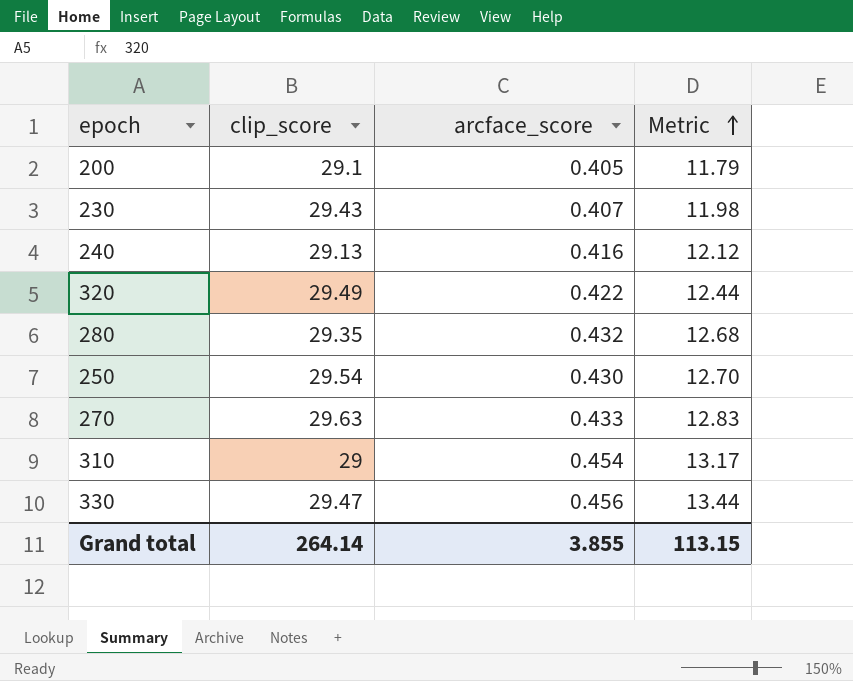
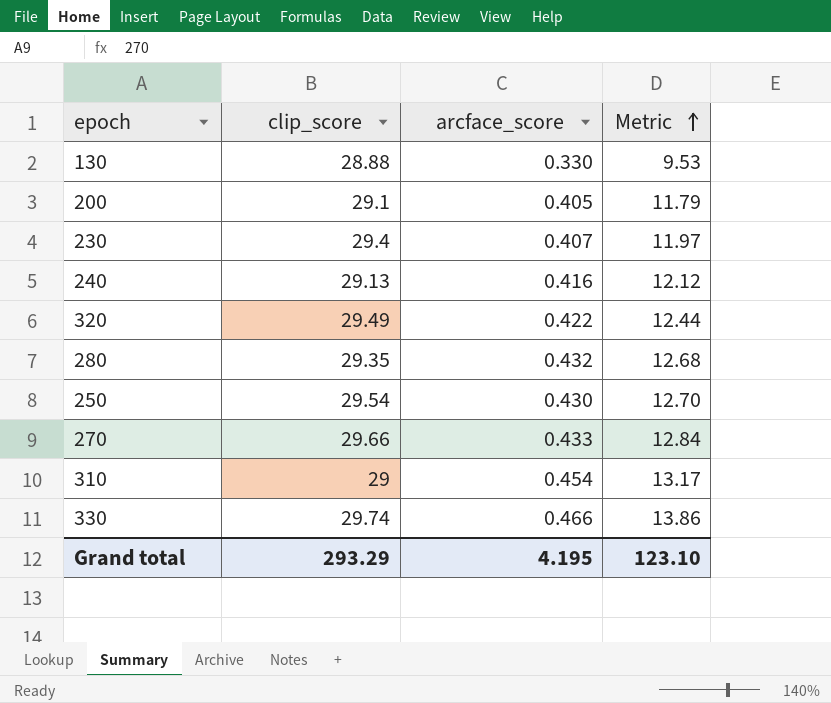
row 130: none -> 28.88 | 0.330 | 9.53
230 | clip_score: 29.43 -> 29.4
230 | Metric: 11.98 -> 11.97
270 | clip_score: 29.63 -> 29.66
270 | Metric: 12.83 -> 12.84
330 | clip_score: 29.47 -> 29.74
330 | arcface_score: 0.456 -> 0.466
330 | Metric: 13.44 -> 13.86
Grand total | clip_score: 264.14 -> 293.29
Grand total | arcface_score: 3.855 -> 4.195
Grand total | Metric: 113.15 -> 123.10

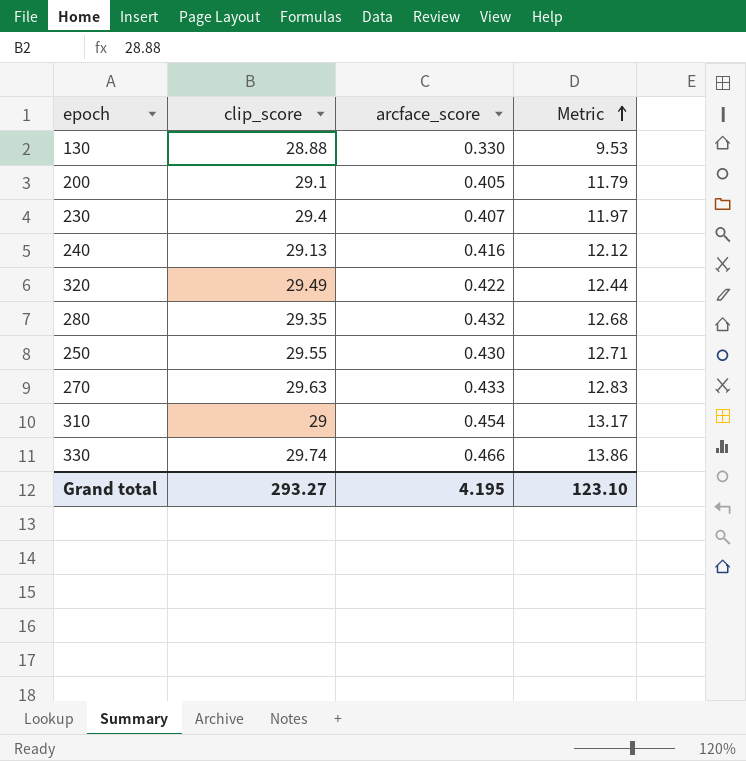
250 | clip_score: 29.54 -> 29.55
250 | Metric: 12.70 -> 12.71
270 | clip_score: 29.66 -> 29.63
270 | Metric: 12.84 -> 12.83
Grand total | clip_score: 293.29 -> 293.27

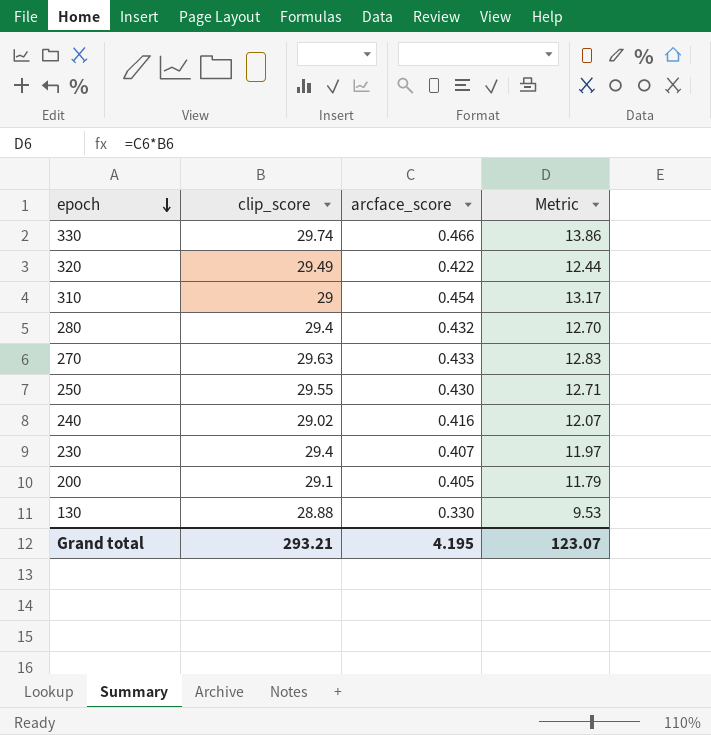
row order: Metric ascending -> epoch descending
280 | clip_score: 29.35 -> 29.4
280 | Metric: 12.68 -> 12.70
240 | clip_score: 29.13 -> 29.02
240 | Metric: 12.12 -> 12.07
Grand total | clip_score: 293.27 -> 293.21
Grand total | Metric: 123.10 -> 123.07

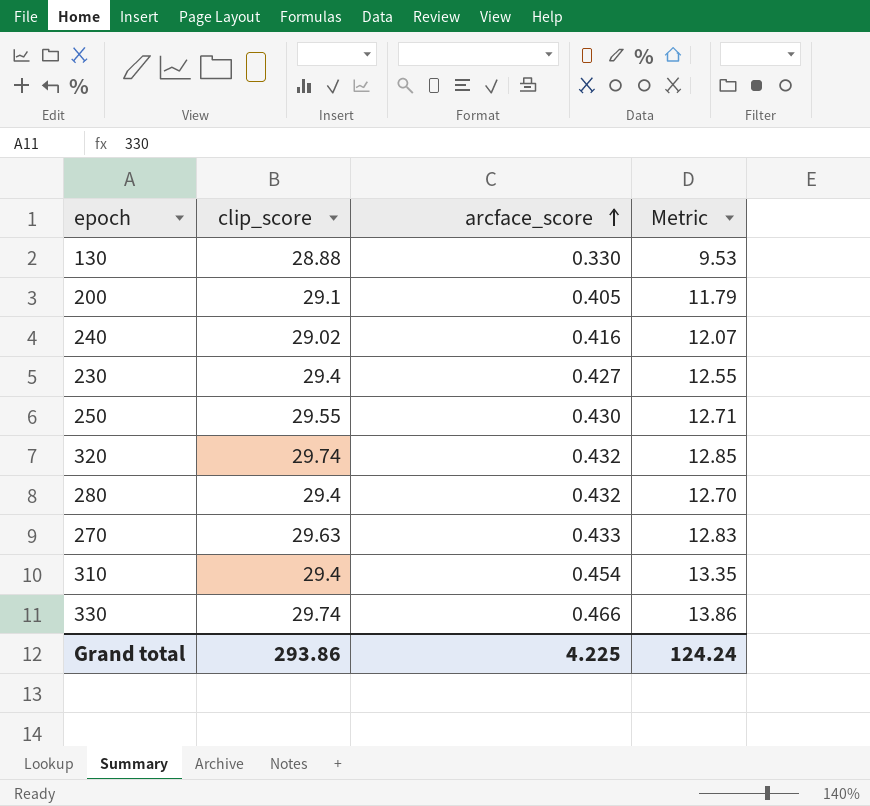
row order: epoch descending -> arcface_score ascending
230 | arcface_score: 0.407 -> 0.427
230 | Metric: 11.97 -> 12.55
320 | clip_score: 29.49 -> 29.74
320 | arcface_score: 0.422 -> 0.432
320 | Metric: 12.44 -> 12.85
310 | clip_score: 29 -> 29.4
310 | Metric: 13.17 -> 13.35
Grand total | clip_score: 293.21 -> 293.86
Grand total | arcface_score: 4.195 -> 4.225
Grand total | Metric: 123.07 -> 124.24

